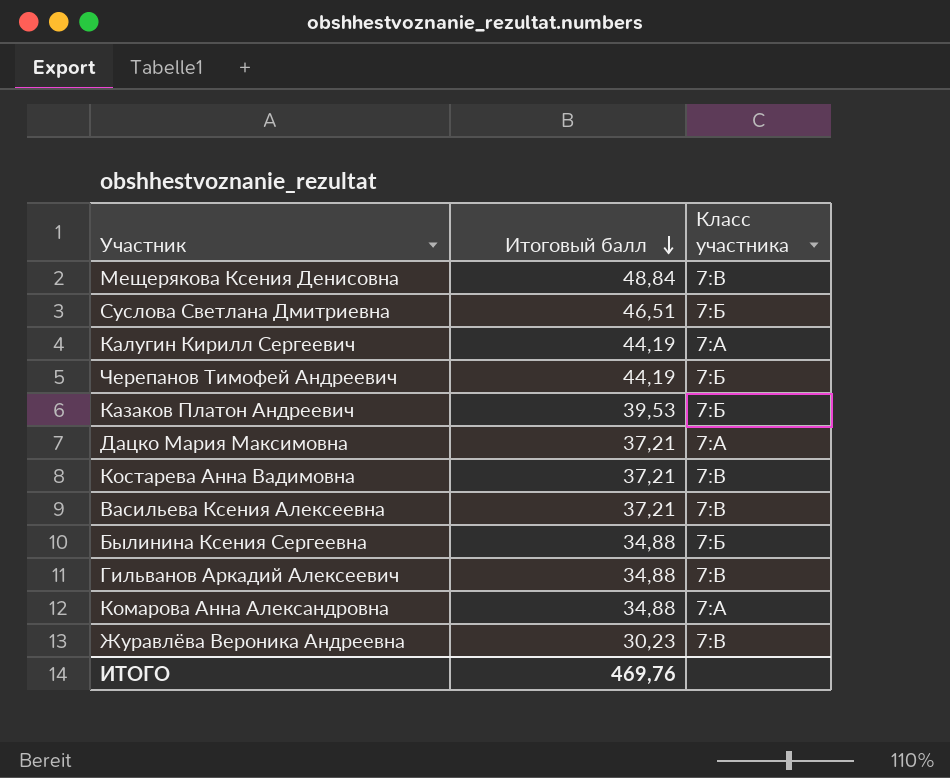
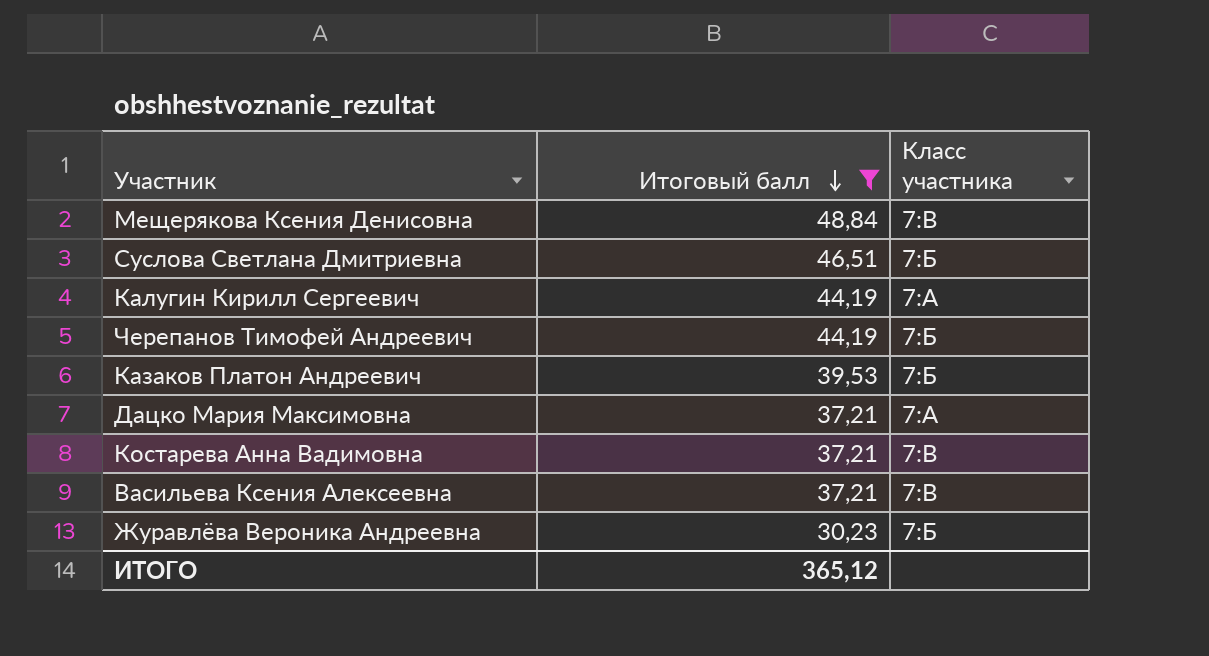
filter: none -> Итоговый балл != 34,88
Журавлёва Вероника Андреевна | Класс участника: 7:В -> 7:Б
ИТОГО | Итоговый балл: 469,76 -> 365,12

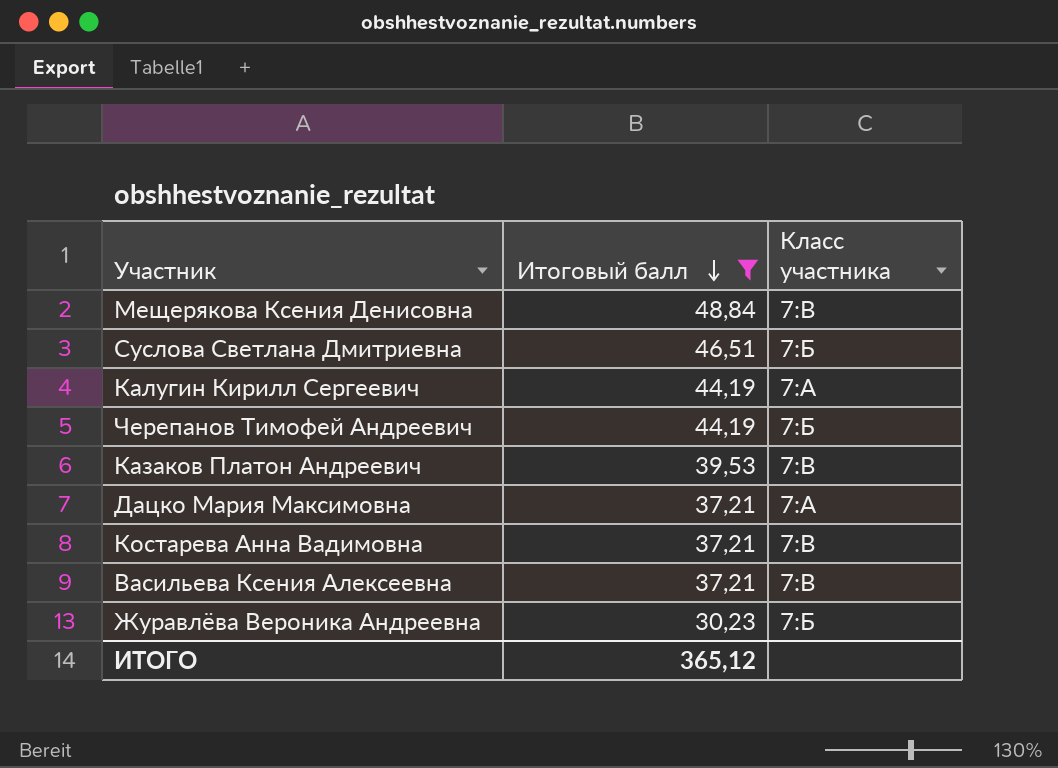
Казаков Платон Андреевич | Класс участника: 7:Б -> 7:В

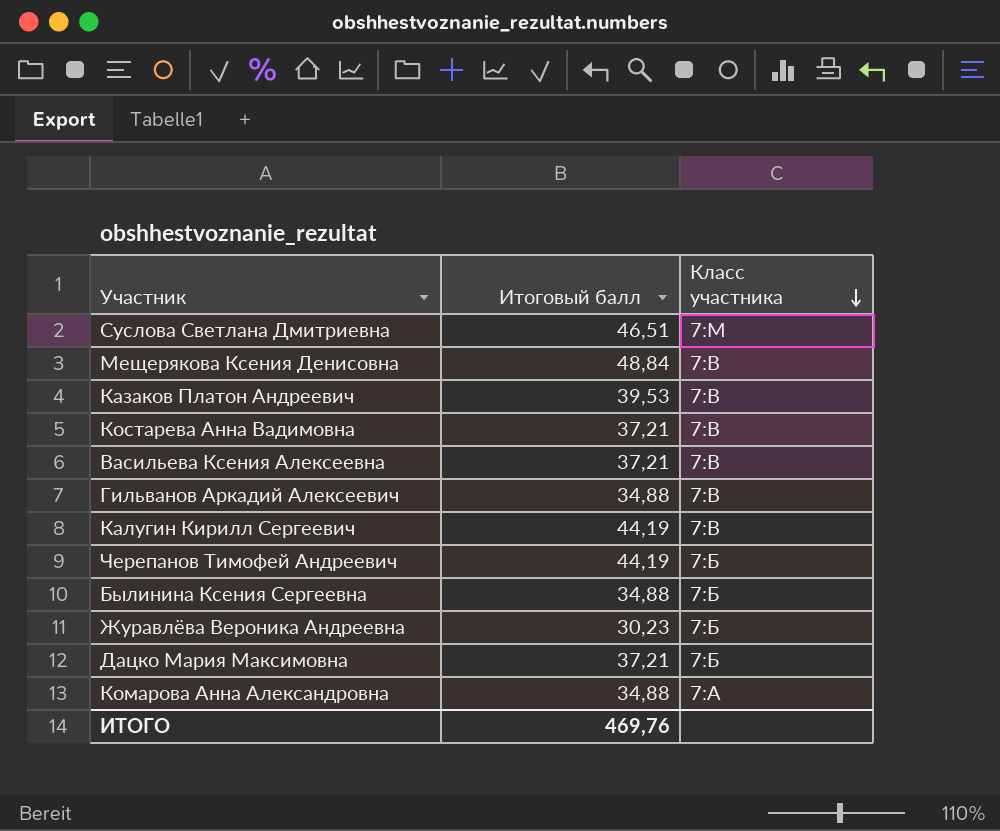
filter: Итоговый балл != 34,88 -> none
row order: Итоговый балл descending -> Класс участника descending
Суслова Светлана Дмитриевна | Класс участника: 7:Б -> 7:М
Калугин Кирилл Сергеевич | Класс участника: 7:А -> 7:В
Дацко Мария Максимовна | Класс участника: 7:А -> 7:Б
ИТОГО | Итоговый балл: 365,12 -> 469,76

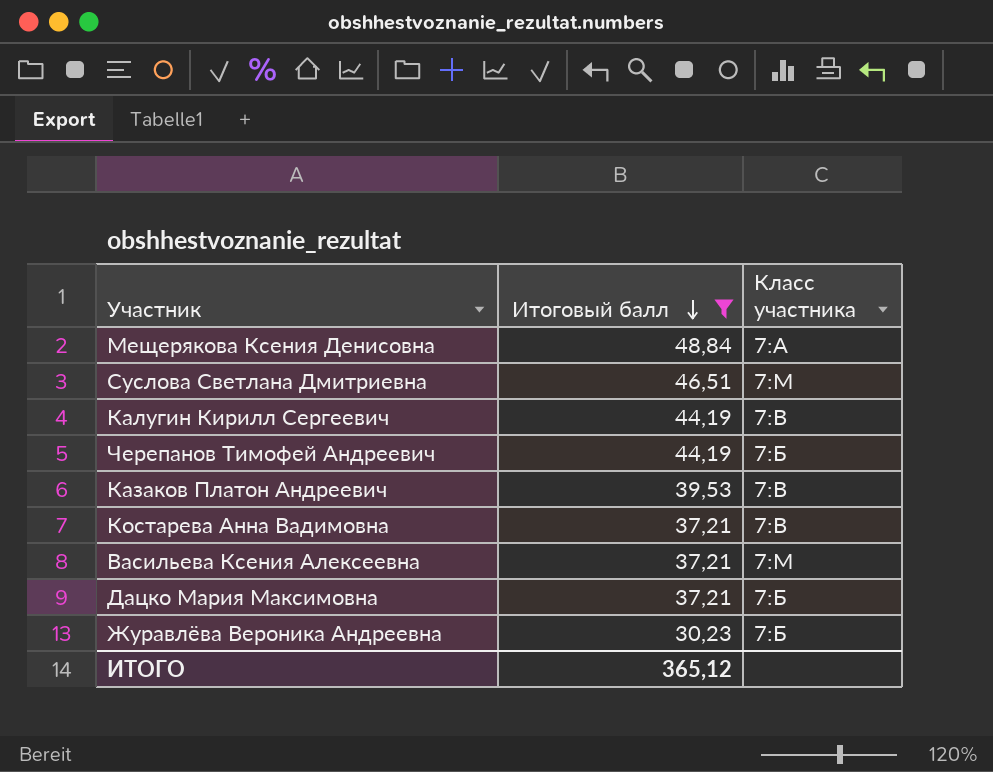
filter: none -> Итоговый балл != 34,88
row order: Класс участника descending -> Итоговый балл descending
Мещерякова Ксения Денисовна | Класс участника: 7:В -> 7:А
Васильева Ксения Алексеевна | Класс участника: 7:В -> 7:М
ИТОГО | Итоговый балл: 469,76 -> 365,12

